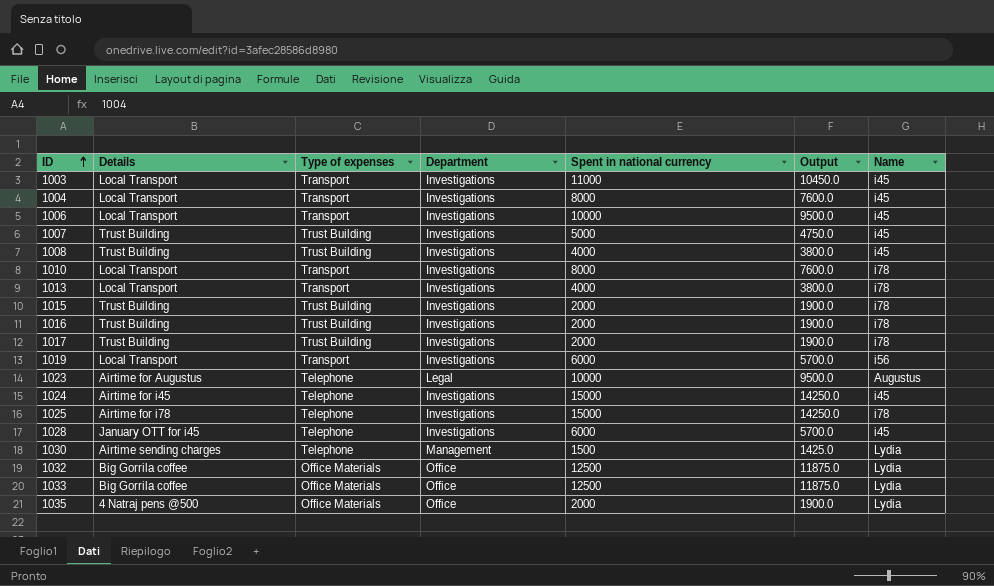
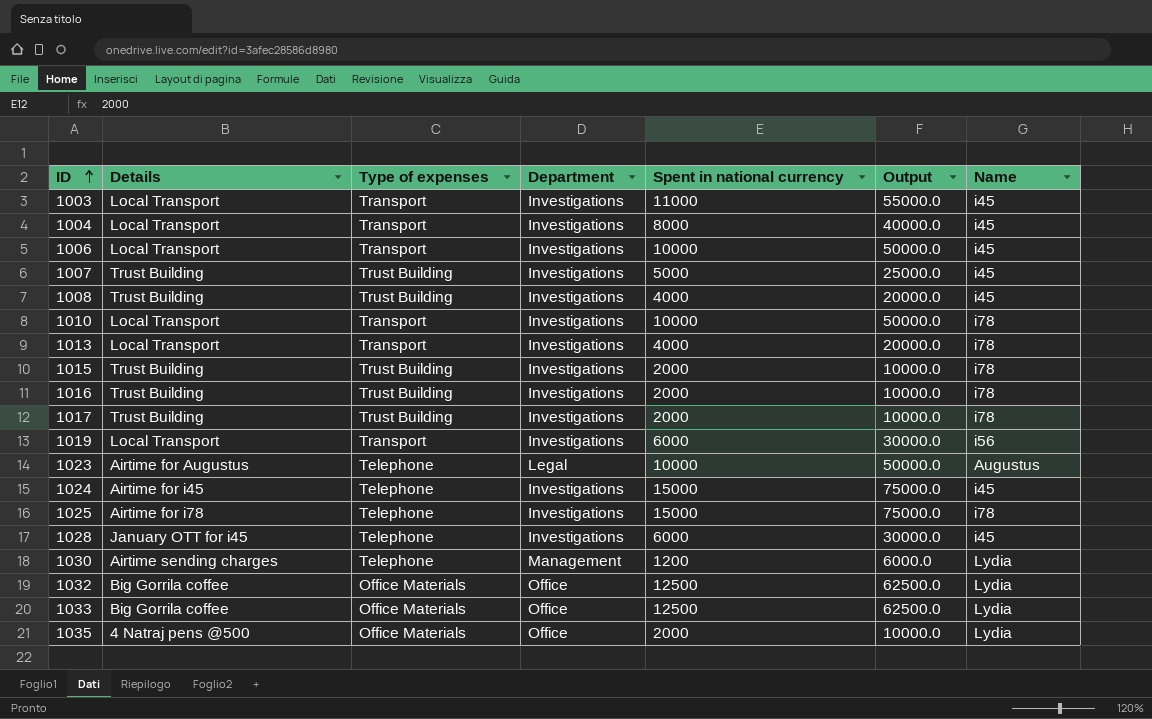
column Output | formula: [Spent in national currency] * 0.95 -> [Spent in national currency] * 5
1010 | Spent in national currency: 8000 -> 10000
1030 | Spent in national currency: 1500 -> 1200

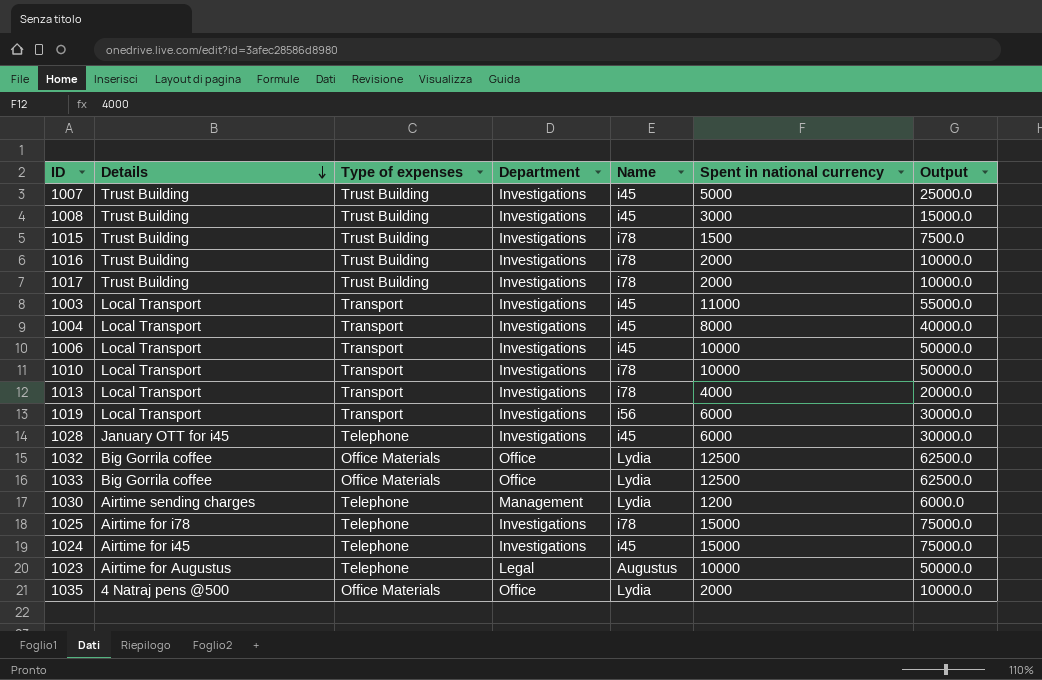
row order: ID ascending -> Details descending
column Name | position: 7 -> 5
1008 | Spent in national currency: 4000 -> 3000
1008 | Output: 20000.0 -> 15000.0
1015 | Spent in national currency: 2000 -> 1500
1015 | Output: 10000.0 -> 7500.0

